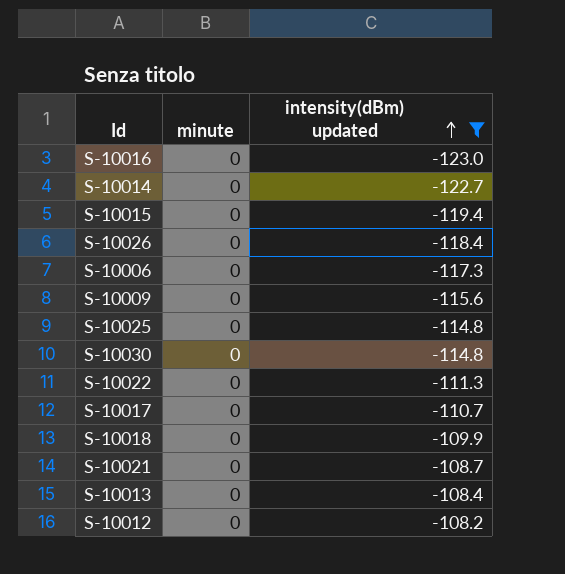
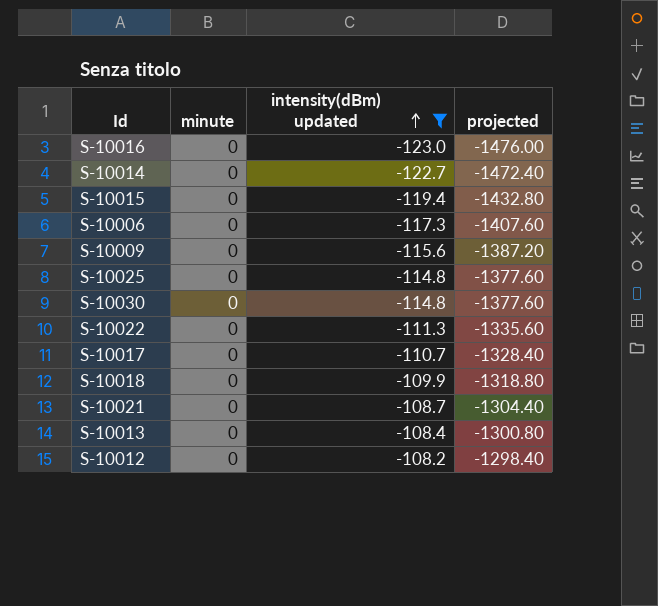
column projected | formula: none -> [intensity(dBm) updated] * 12
row S-10026: 0 | -118.4 -> none

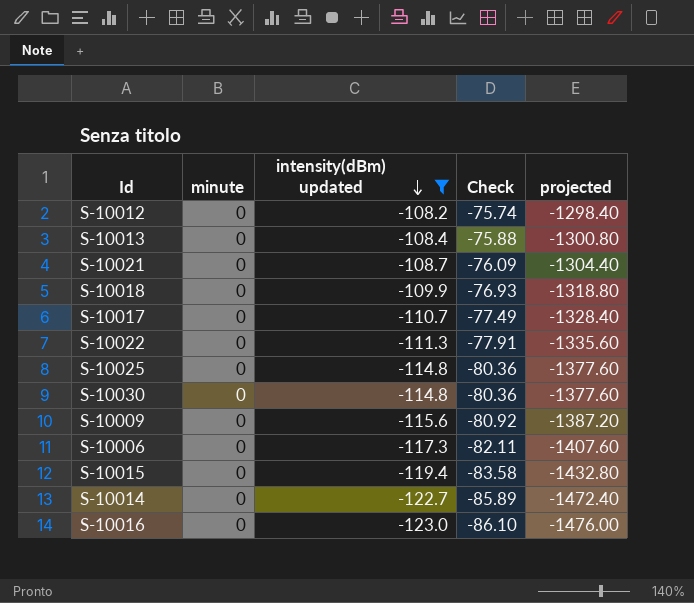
row order: intensity(dBm) updated ascending -> intensity(dBm) updated descending
column Check | formula: none -> [intensity(dBm) updated] * 0.7

